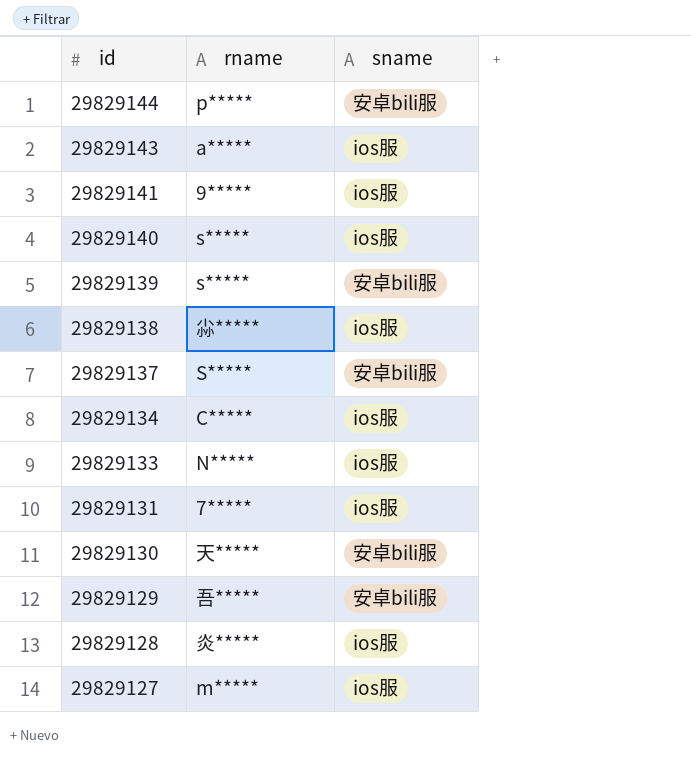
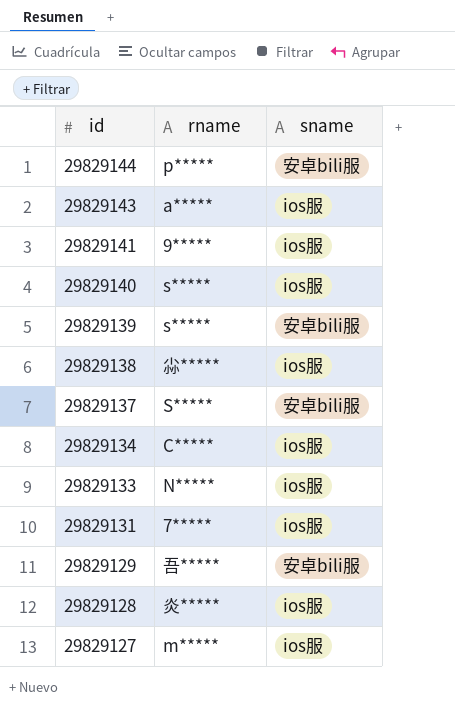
row 29829130: 天***** | 安卓bili服 -> none

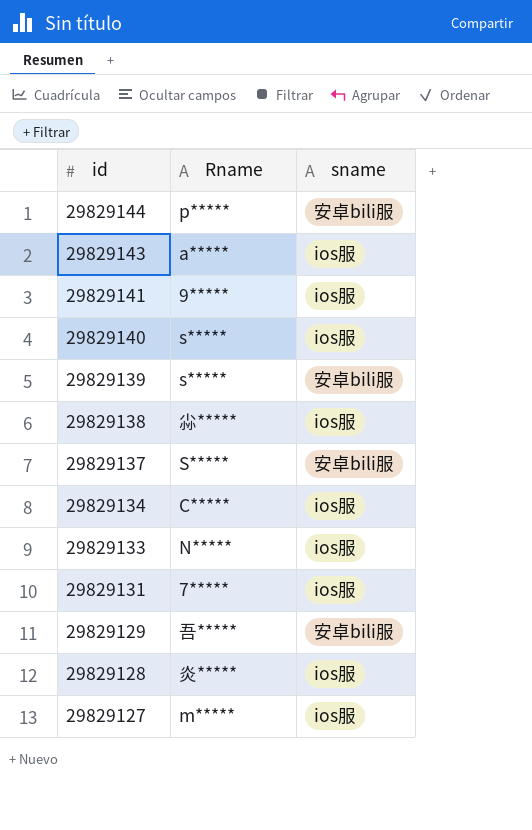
column name: rname -> Rname

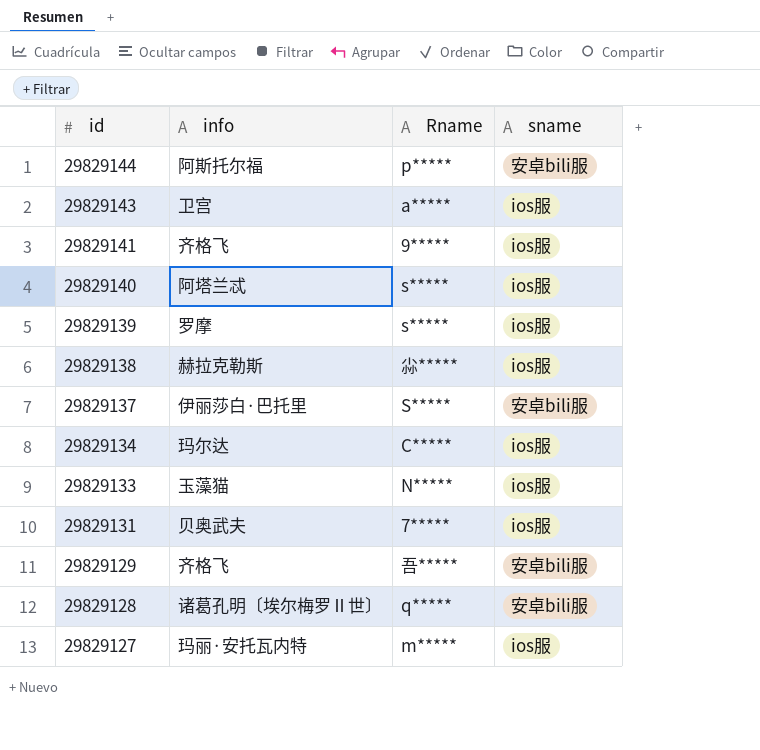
column info | position: none -> 2
29829139 | sname: 安卓bili服 -> ios服
29829128 | Rname: 炎***** -> q*****
29829128 | sname: ios服 -> 安卓bili服

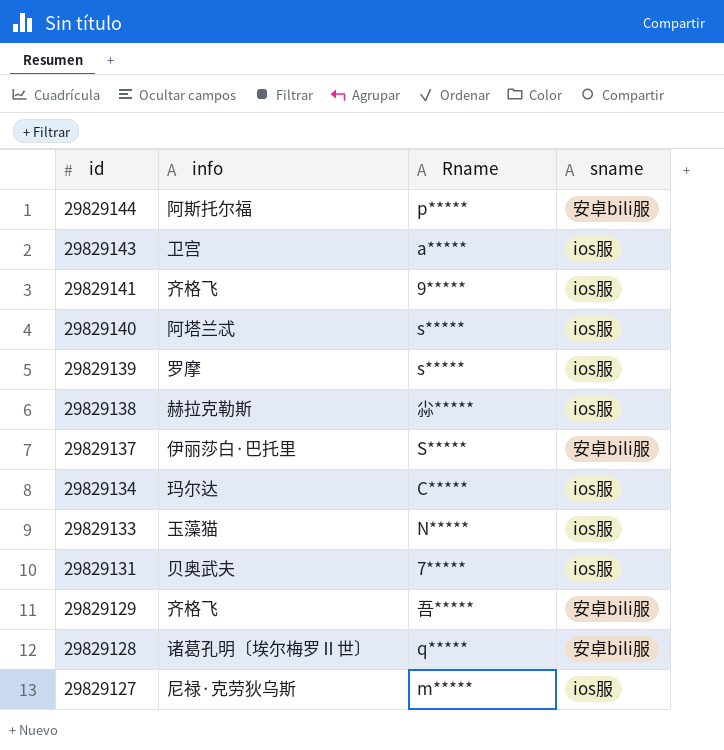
29829127 | info: 玛丽·安托瓦内特 -> 尼禄·克劳狄乌斯

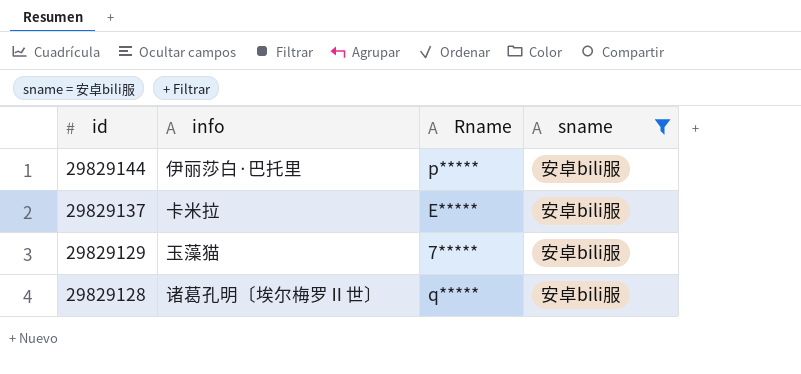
filter: none -> sname = 安卓bili服
29829144 | info: 阿斯托尔福 -> 伊丽莎白·巴托里
29829137 | info: 伊丽莎白·巴托里 -> 卡米拉
29829137 | Rname: S***** -> E*****
29829129 | info: 齐格飞 -> 玉藻猫
29829129 | Rname: 吾***** -> 7*****

